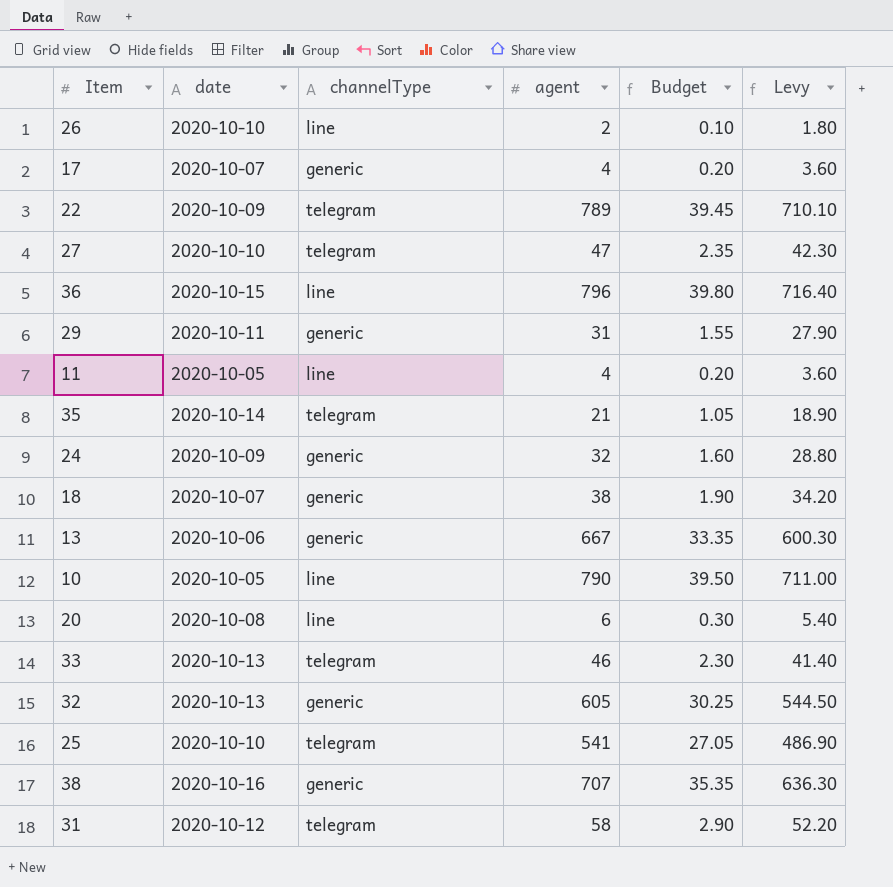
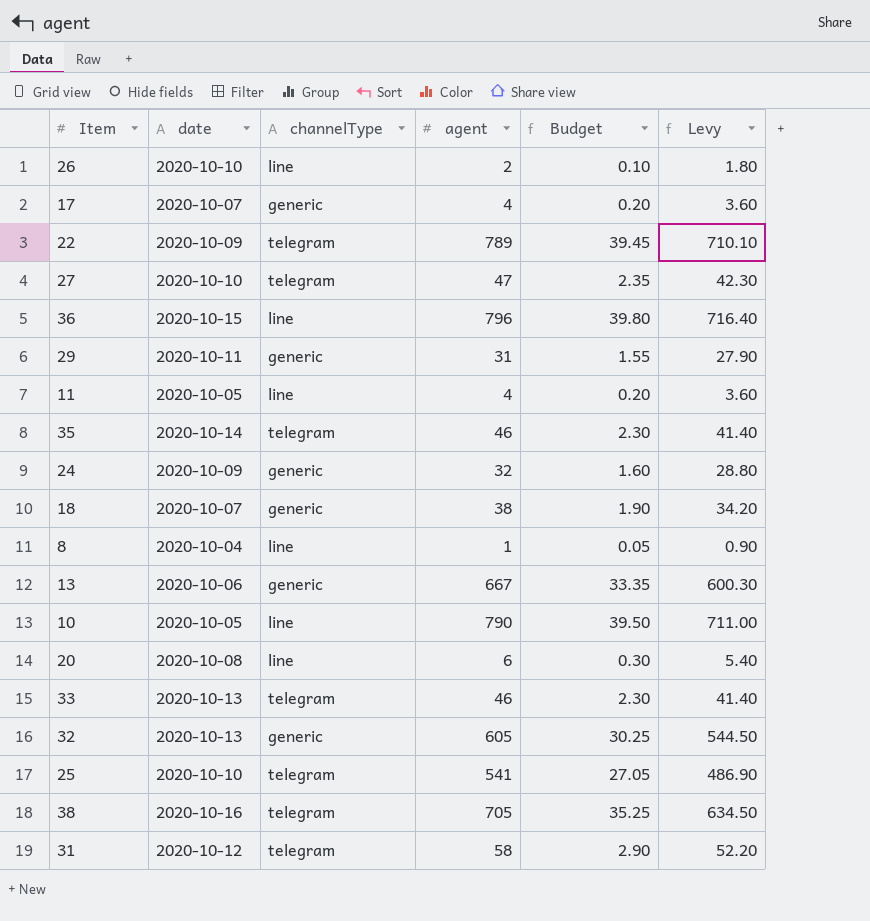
35 | agent: 21 -> 46
35 | Budget: 1.05 -> 2.30
35 | Levy: 18.90 -> 41.40
row 8: none -> 2020-10-04 | line | 1 | 0.05 | 0.90
38 | channelType: generic -> telegram
38 | agent: 707 -> 705
38 | Budget: 35.35 -> 35.25
38 | Levy: 636.30 -> 634.50

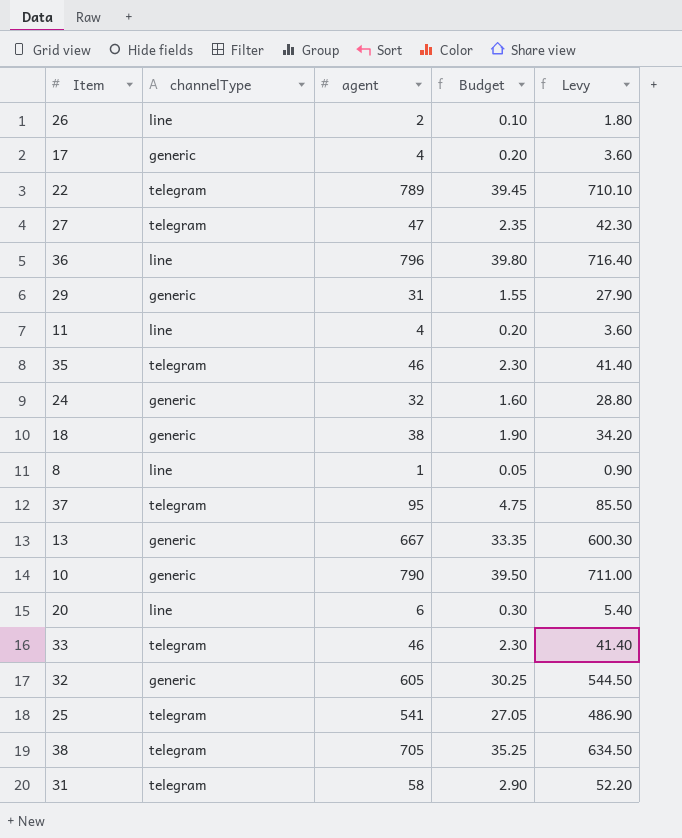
column date | position: 2 -> none
row 37: none -> telegram | 95 | 4.75 | 85.50
10 | channelType: line -> generic

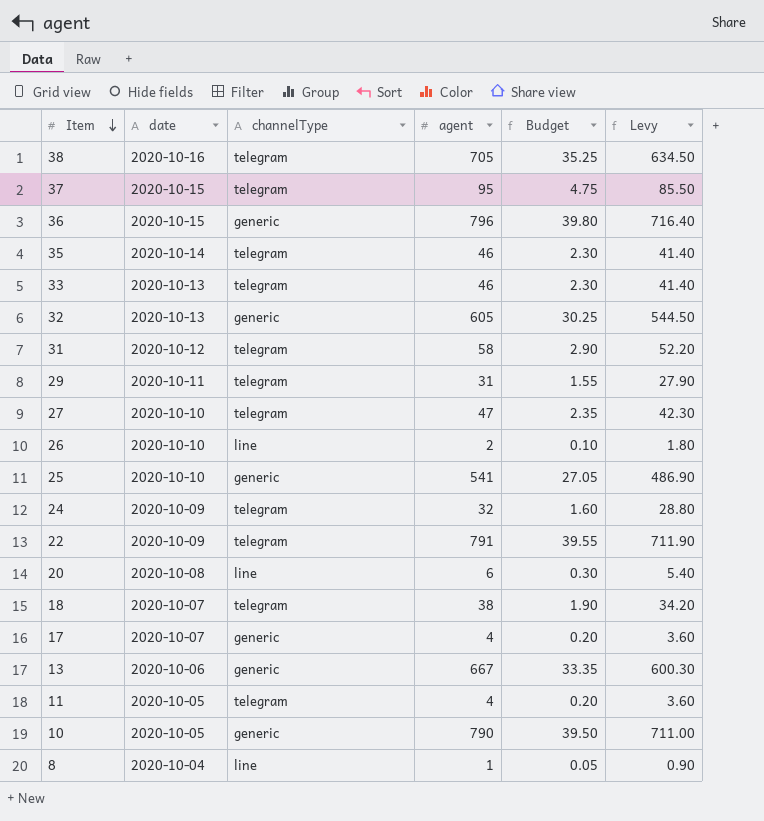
row order: none -> Item descending
column date | position: none -> 2
36 | channelType: line -> generic
29 | channelType: generic -> telegram
25 | channelType: telegram -> generic
24 | channelType: generic -> telegram
22 | agent: 789 -> 791
22 | Budget: 39.45 -> 39.55
22 | Levy: 710.10 -> 711.90
18 | channelType: generic -> telegram
11 | channelType: line -> telegram

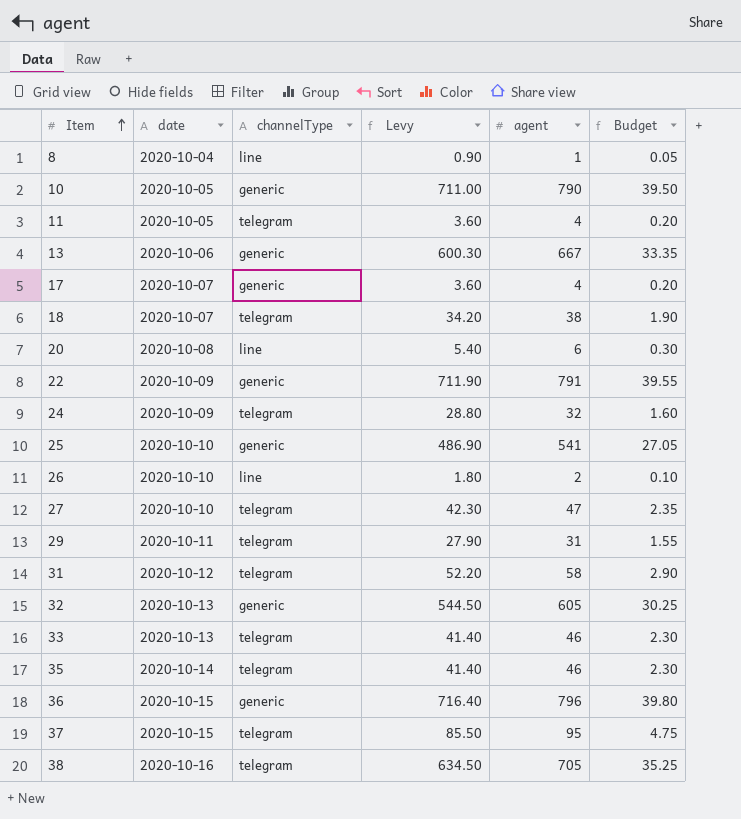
row order: Item descending -> Item ascending
column Levy | position: 6 -> 4
22 | channelType: telegram -> generic

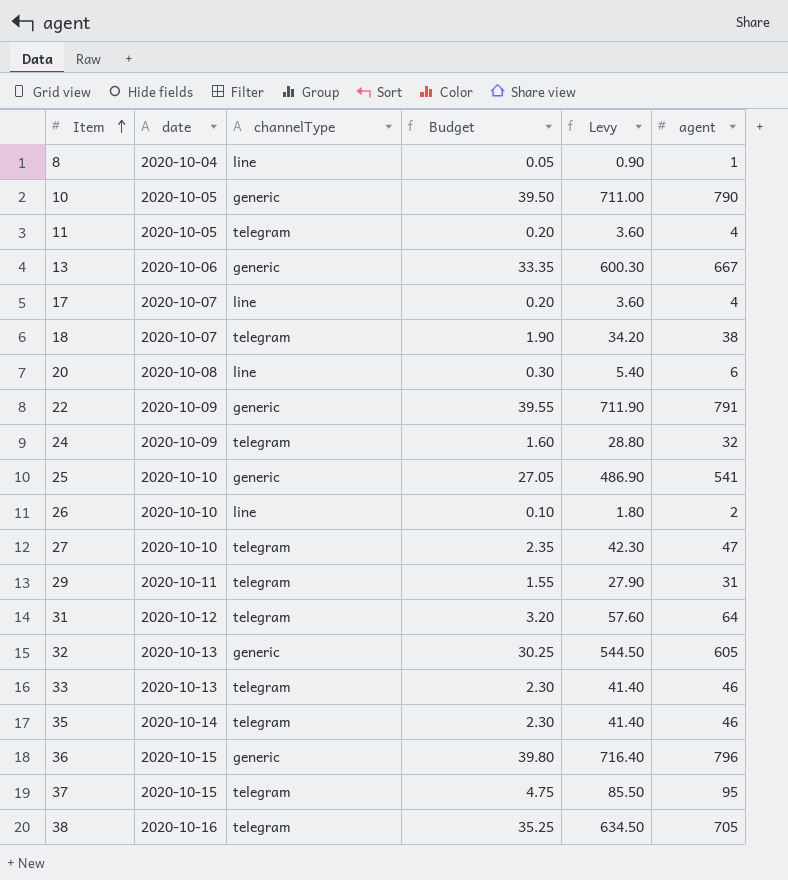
column Budget | position: 6 -> 4
17 | channelType: generic -> line
31 | Budget: 2.90 -> 3.20
31 | Levy: 52.20 -> 57.60
31 | agent: 58 -> 64

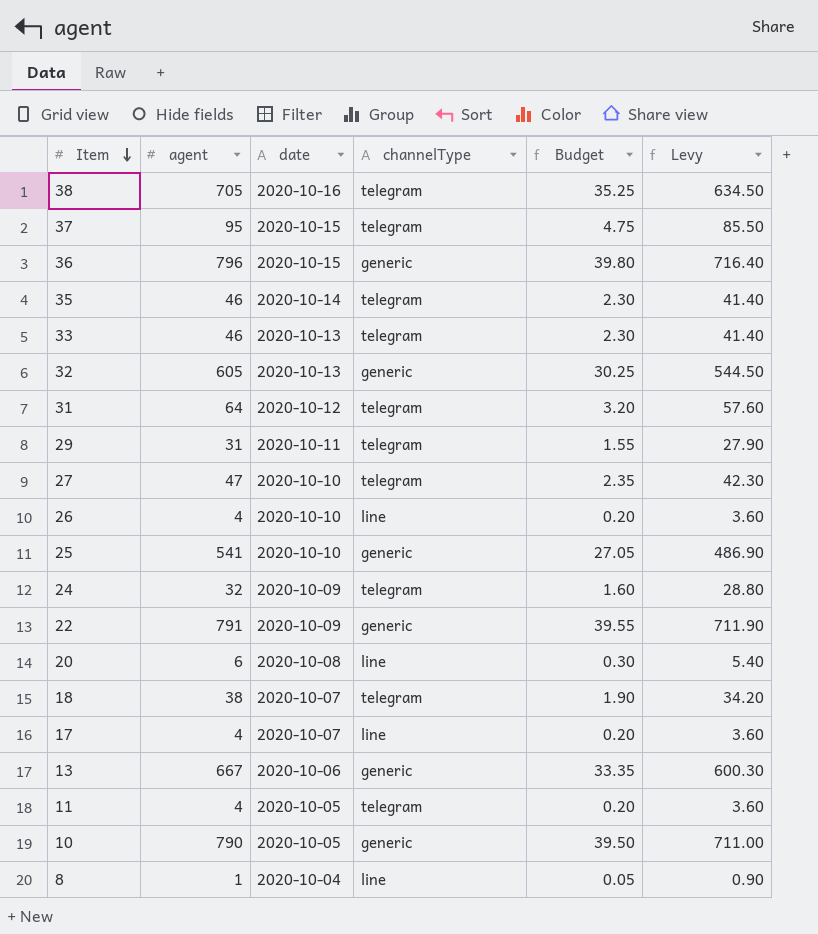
row order: Item ascending -> Item descending
column agent | position: 6 -> 2
26 | agent: 2 -> 4
26 | Budget: 0.10 -> 0.20
26 | Levy: 1.80 -> 3.60

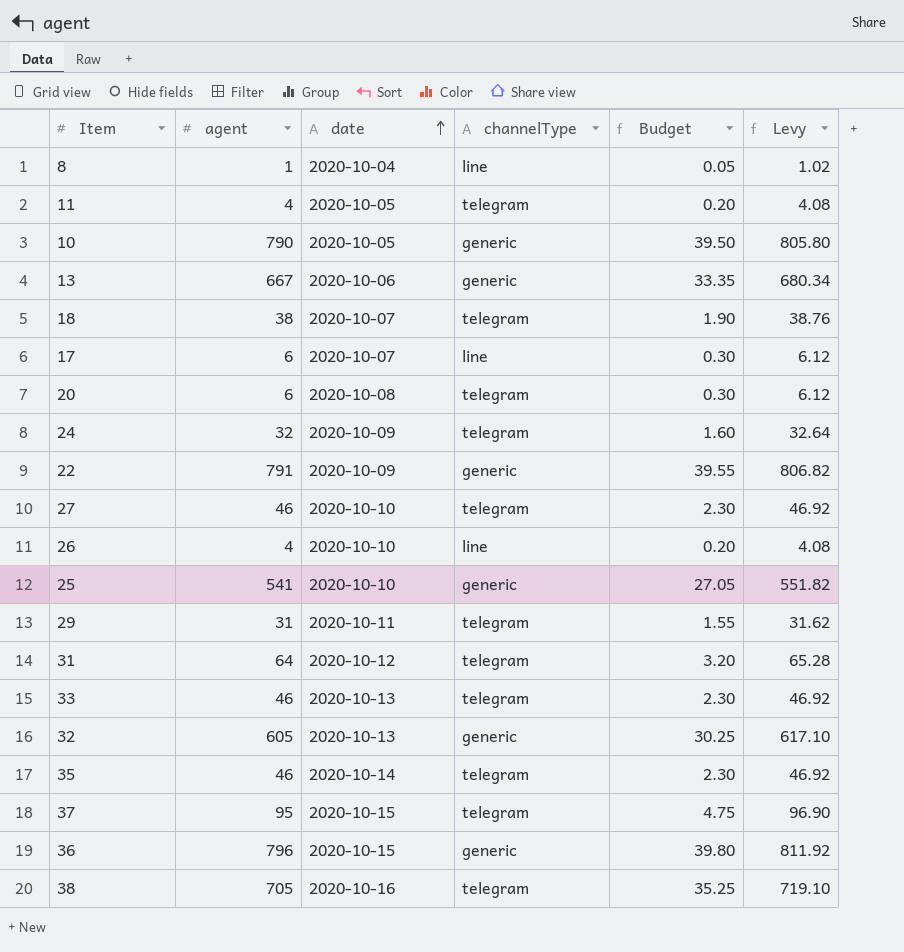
row order: Item descending -> date ascending
column Levy | formula: [agent] * 0.9 -> [agent] * 1.02
17 | agent: 4 -> 6
17 | Budget: 0.20 -> 0.30
20 | channelType: line -> telegram
27 | agent: 47 -> 46
27 | Budget: 2.35 -> 2.30

